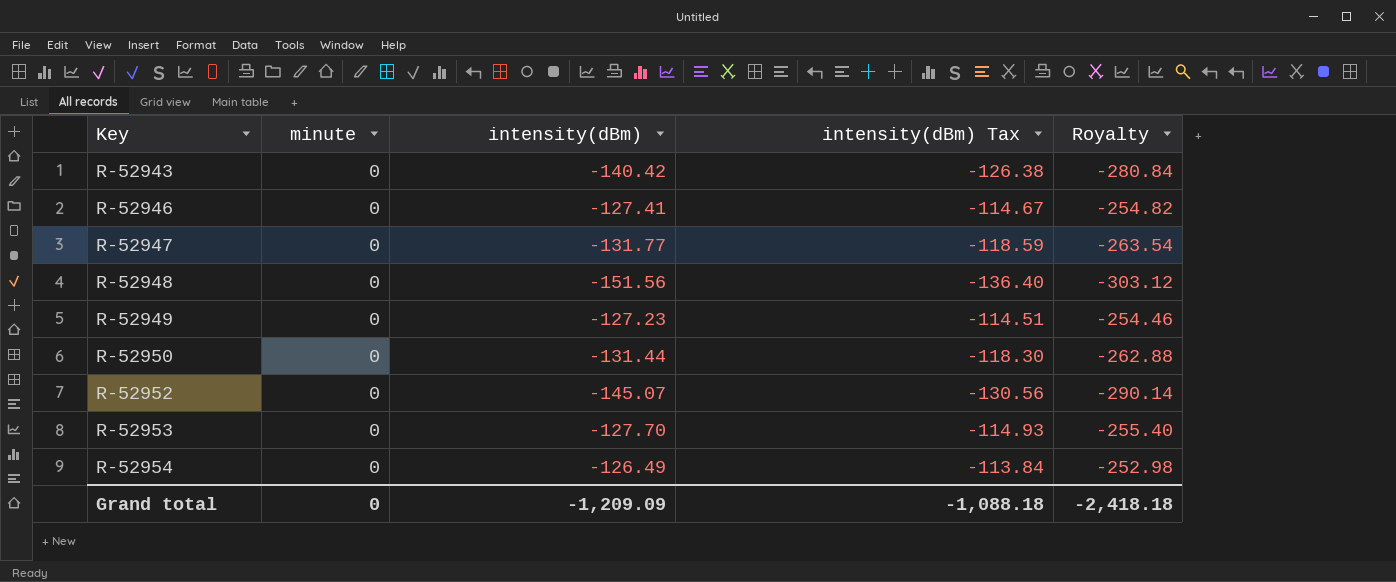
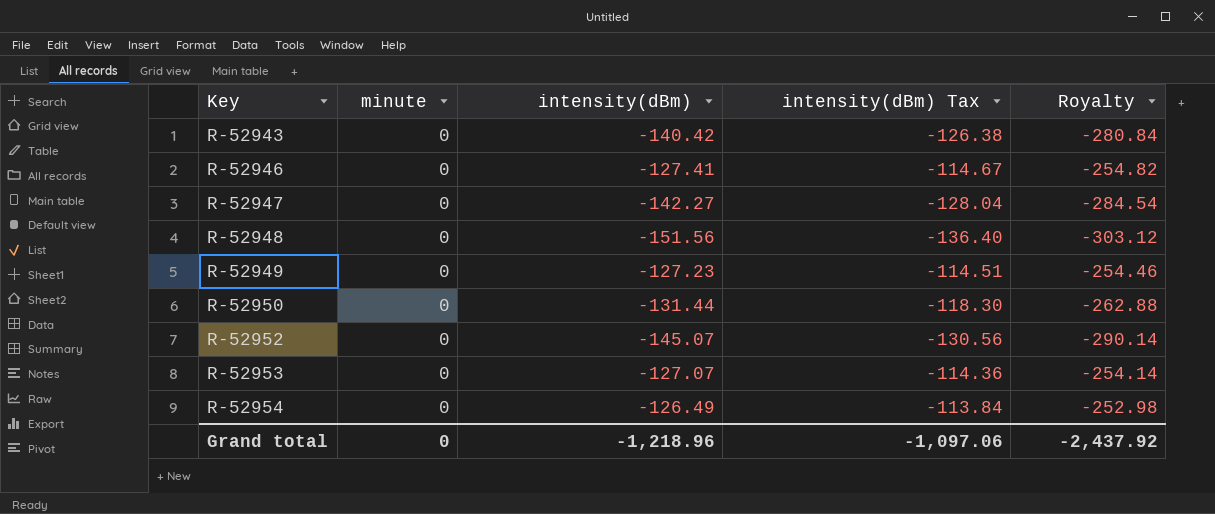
R-52947 | intensity(dBm): -131.77 -> -142.27
R-52947 | intensity(dBm) Tax: -118.59 -> -128.04
R-52947 | Royalty: -263.54 -> -284.54
R-52953 | intensity(dBm): -127.70 -> -127.07
R-52953 | intensity(dBm) Tax: -114.93 -> -114.36
R-52953 | Royalty: -255.40 -> -254.14
Grand total | intensity(dBm): -1,209.09 -> -1,218.96
Grand total | intensity(dBm) Tax: -1,088.18 -> -1,097.06
Grand total | Royalty: -2,418.18 -> -2,437.92

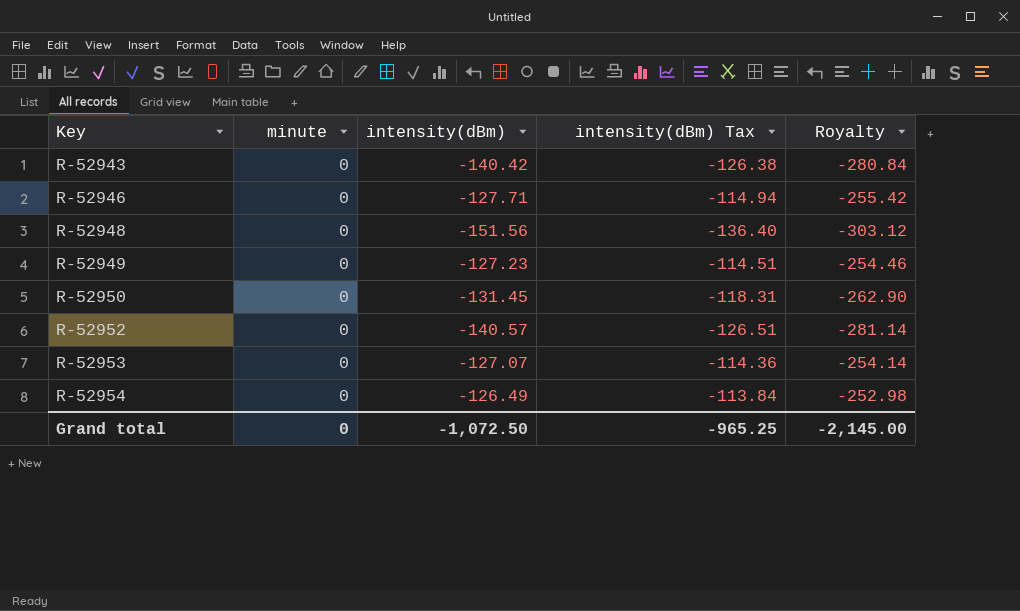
row R-52947: 0 | -142.27 | -128.04 | -284.54 -> none
R-52946 | intensity(dBm): -127.41 -> -127.71
R-52946 | intensity(dBm) Tax: -114.67 -> -114.94
R-52946 | Royalty: -254.82 -> -255.42
R-52950 | intensity(dBm): -131.44 -> -131.45
R-52950 | intensity(dBm) Tax: -118.30 -> -118.31
R-52950 | Royalty: -262.88 -> -262.90
R-52952 | intensity(dBm): -145.07 -> -140.57
R-52952 | intensity(dBm) Tax: -130.56 -> -126.51
R-52952 | Royalty: -290.14 -> -281.14
Grand total | intensity(dBm): -1,218.96 -> -1,072.50
Grand total | intensity(dBm) Tax: -1,097.06 -> -965.25
Grand total | Royalty: -2,437.92 -> -2,145.00

